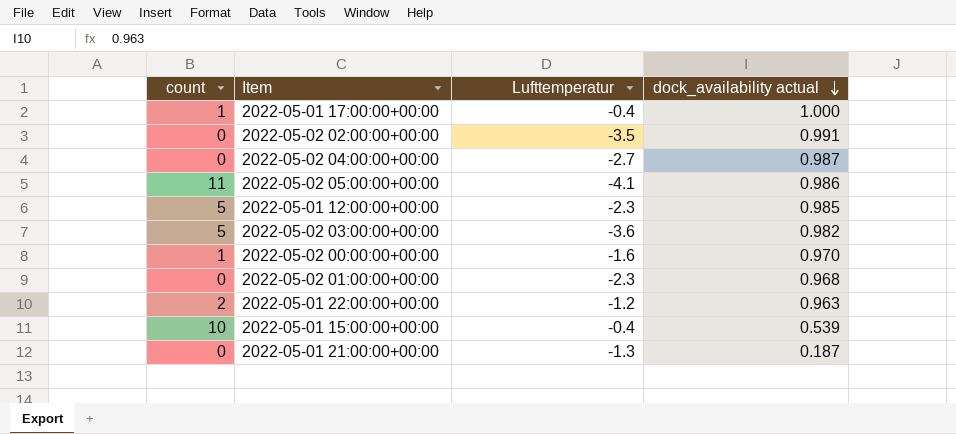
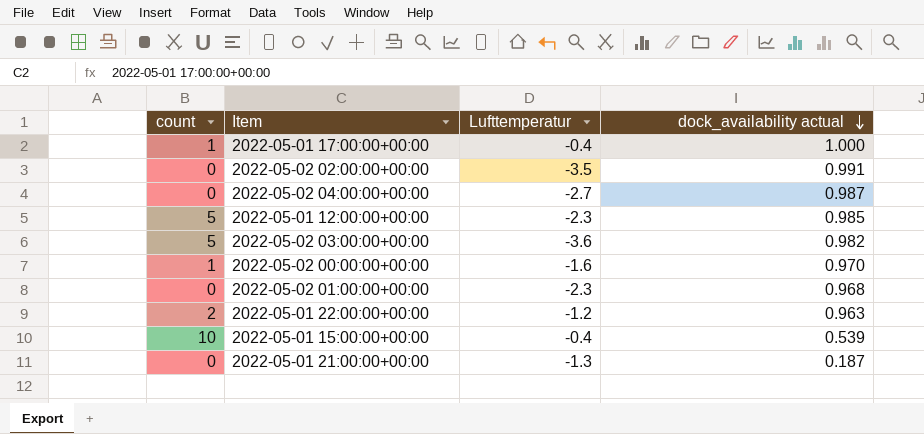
row 2022-05-02 05:00:00+00:00: 11 | -4.1 | 0.986 -> none

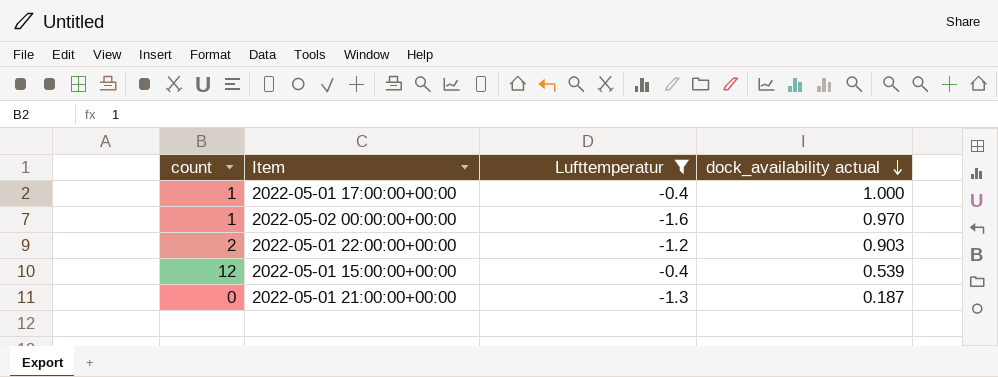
filter: none -> Lufttemperatur >= -1.6
2022-05-01 22:00:00+00:00 | dock_availability actual: 0.963 -> 0.903
2022-05-01 15:00:00+00:00 | count: 10 -> 12

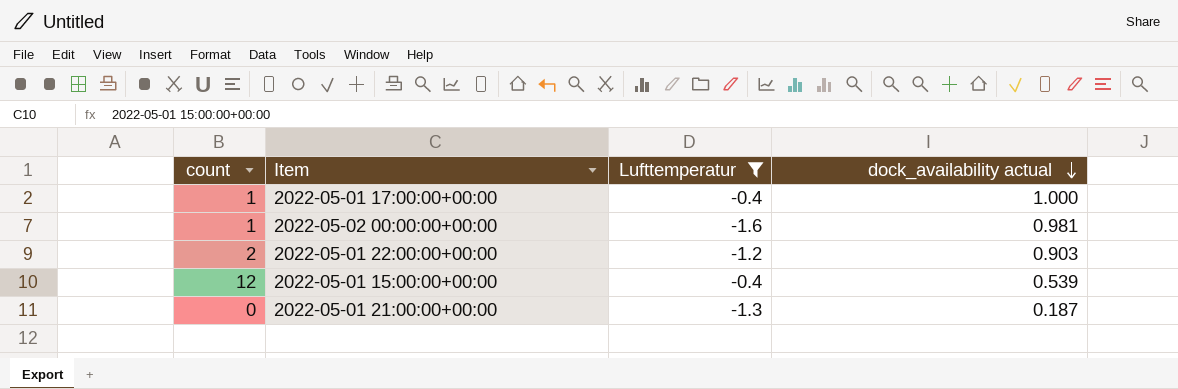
2022-05-02 00:00:00+00:00 | dock_availability actual: 0.970 -> 0.981

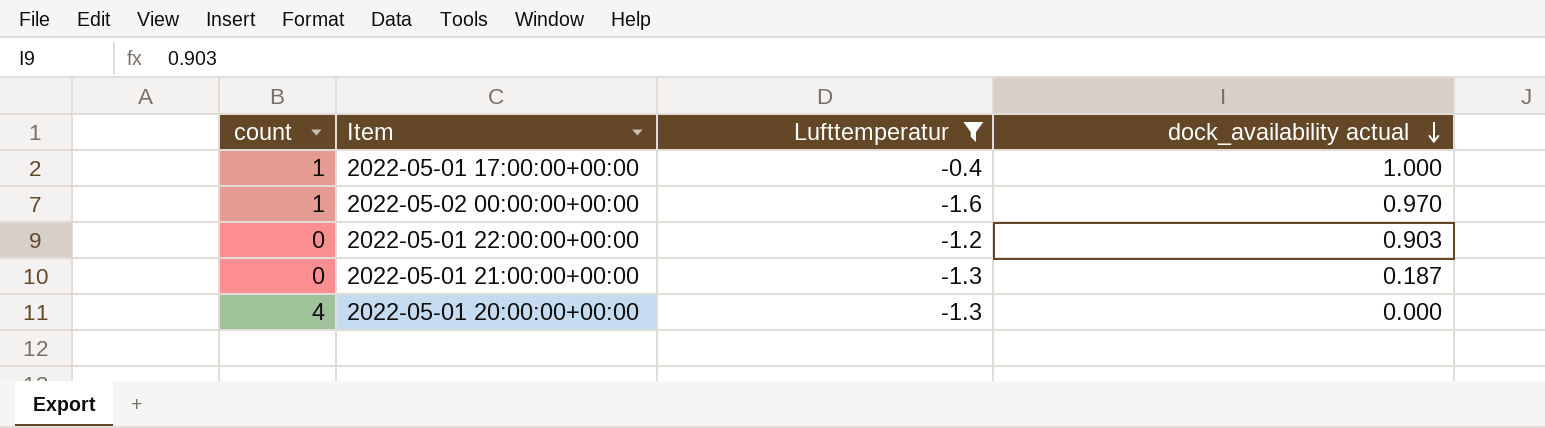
row 2022-05-01 15:00:00+00:00: 12 | -0.4 | 0.539 -> none
2022-05-02 00:00:00+00:00 | dock_availability actual: 0.981 -> 0.970
2022-05-01 22:00:00+00:00 | count: 2 -> 0
row 2022-05-01 20:00:00+00:00: none -> 4 | -1.3 | 0.000

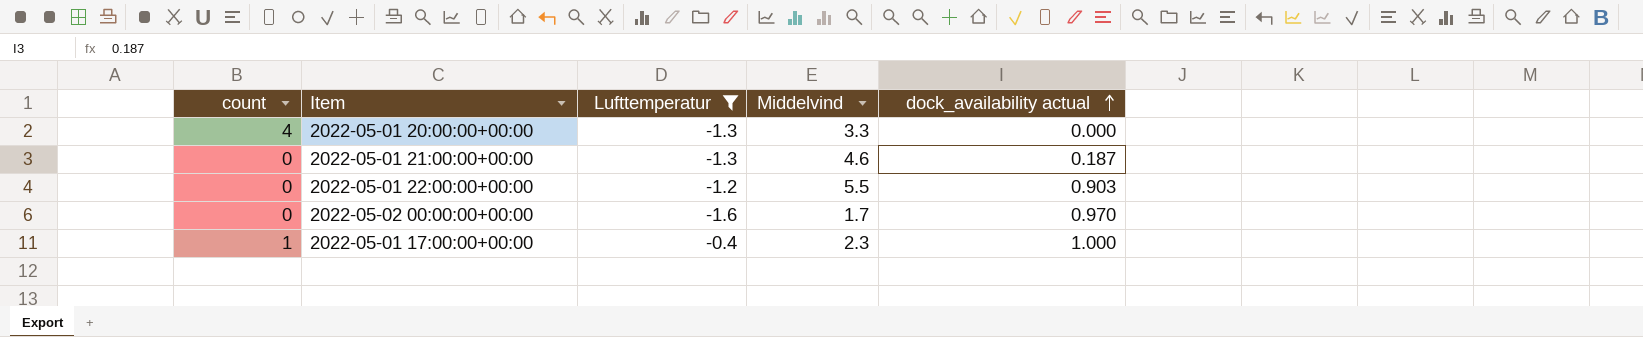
row order: dock_availability actual descending -> dock_availability actual ascending
column Middelvind | position: none -> 4
2022-05-02 00:00:00+00:00 | count: 1 -> 0

